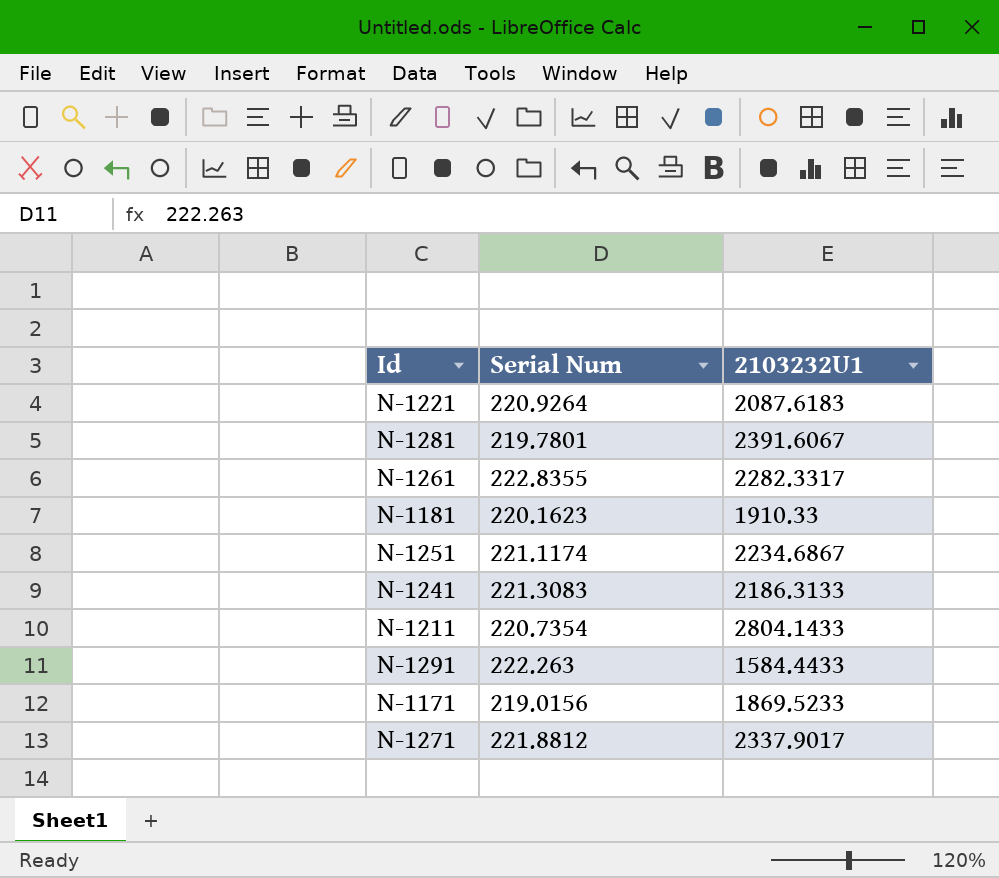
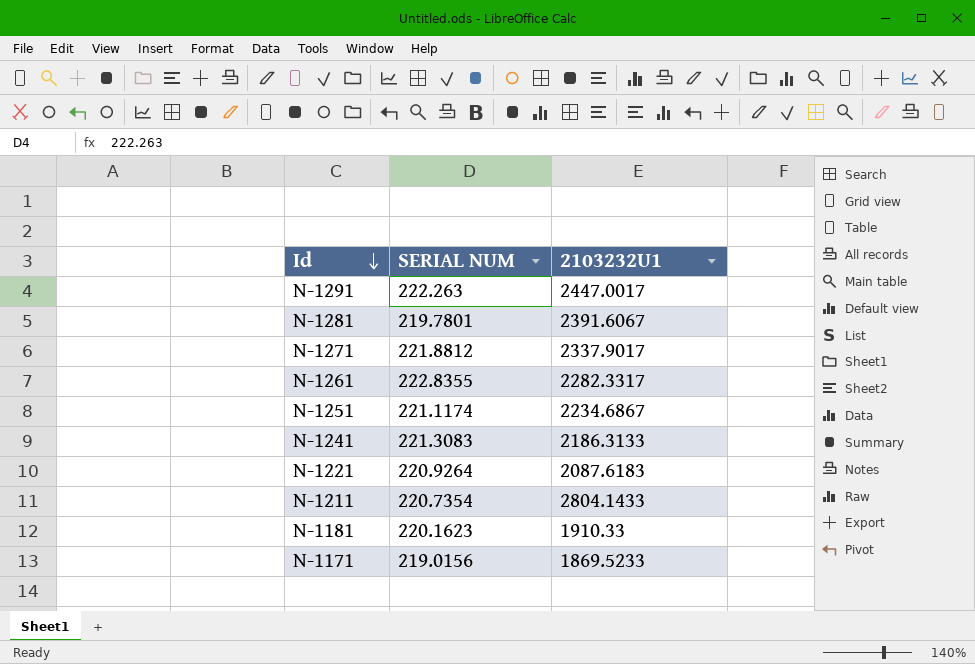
row order: none -> Id descending
column name: Serial Num -> SERIAL NUM
N-1291 | 2103232U1: 1584.4433 -> 2447.0017

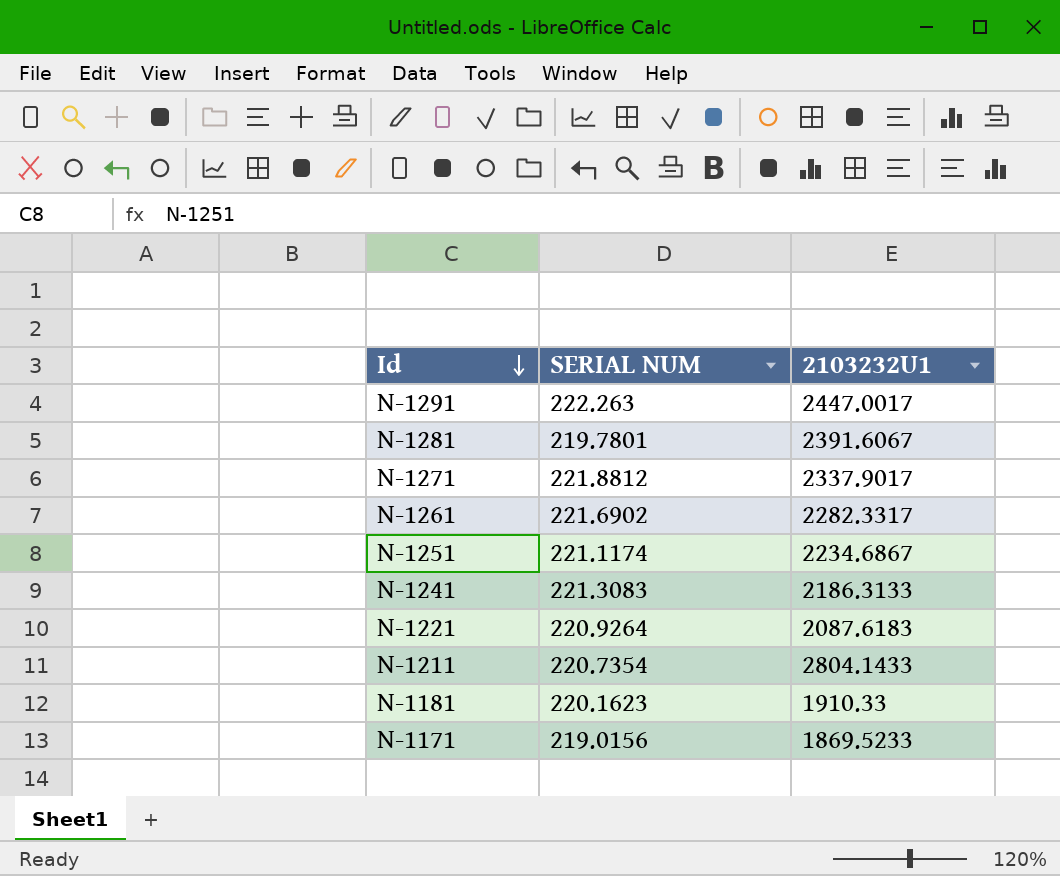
N-1261 | SERIAL NUM: 222.8355 -> 221.6902

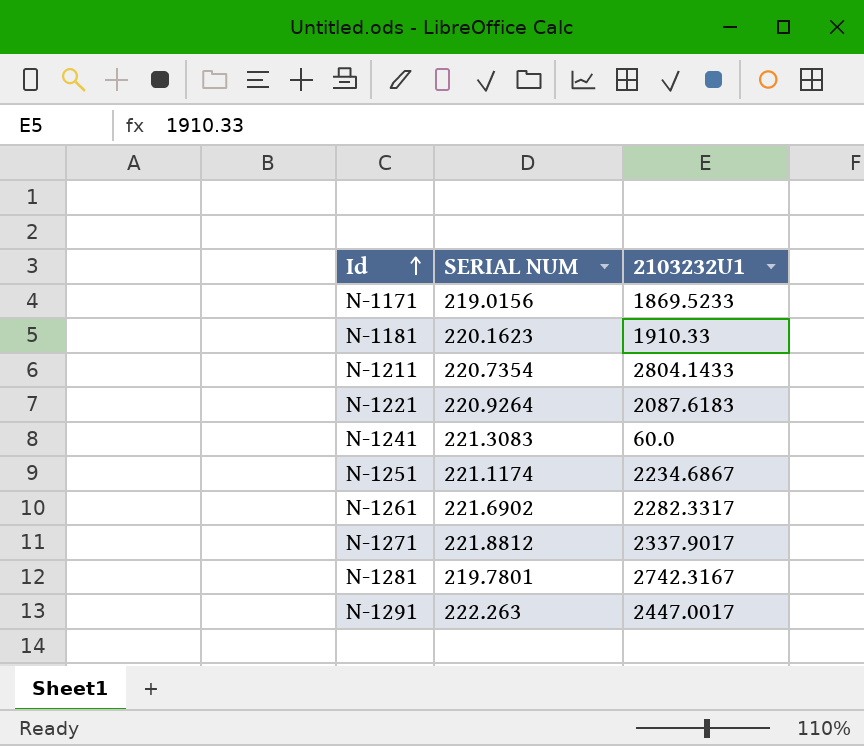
row order: Id descending -> Id ascending
N-1241 | 2103232U1: 2186.3133 -> 60.0
N-1281 | 2103232U1: 2391.6067 -> 2742.3167

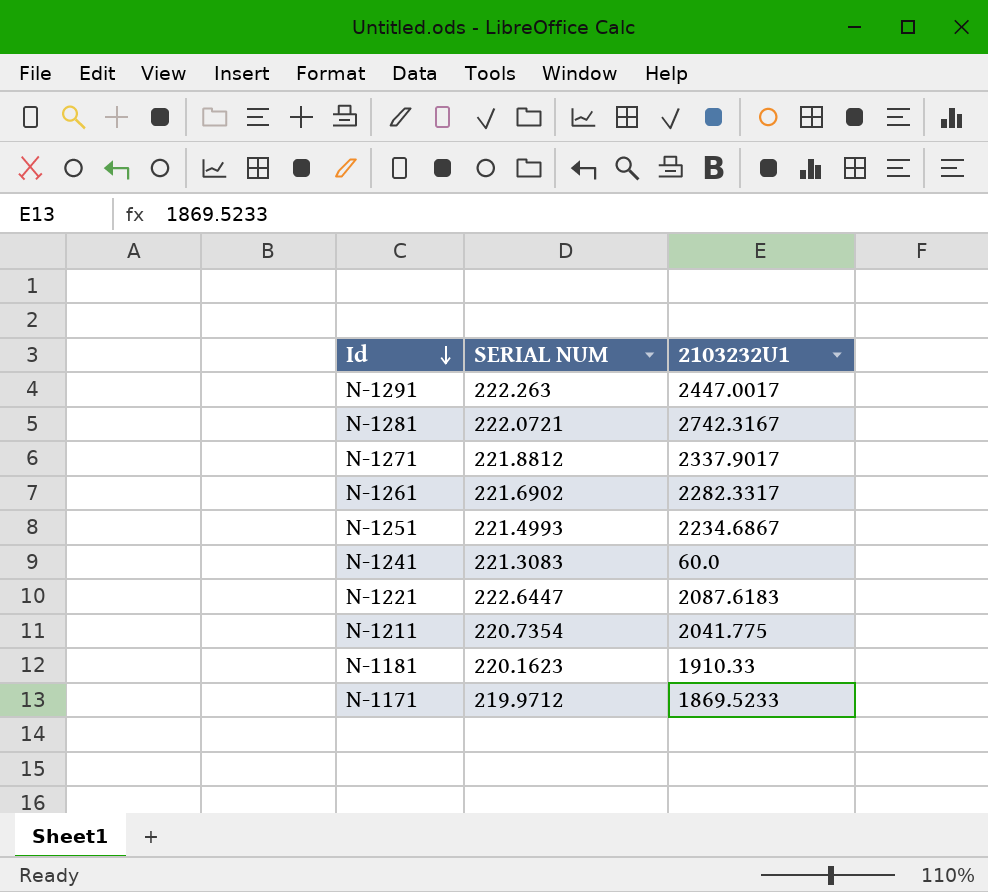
row order: Id ascending -> Id descending
N-1281 | SERIAL NUM: 219.7801 -> 222.0721
N-1251 | SERIAL NUM: 221.1174 -> 221.4993
N-1221 | SERIAL NUM: 220.9264 -> 222.6447
N-1211 | 2103232U1: 2804.1433 -> 2041.775
N-1171 | SERIAL NUM: 219.0156 -> 219.9712

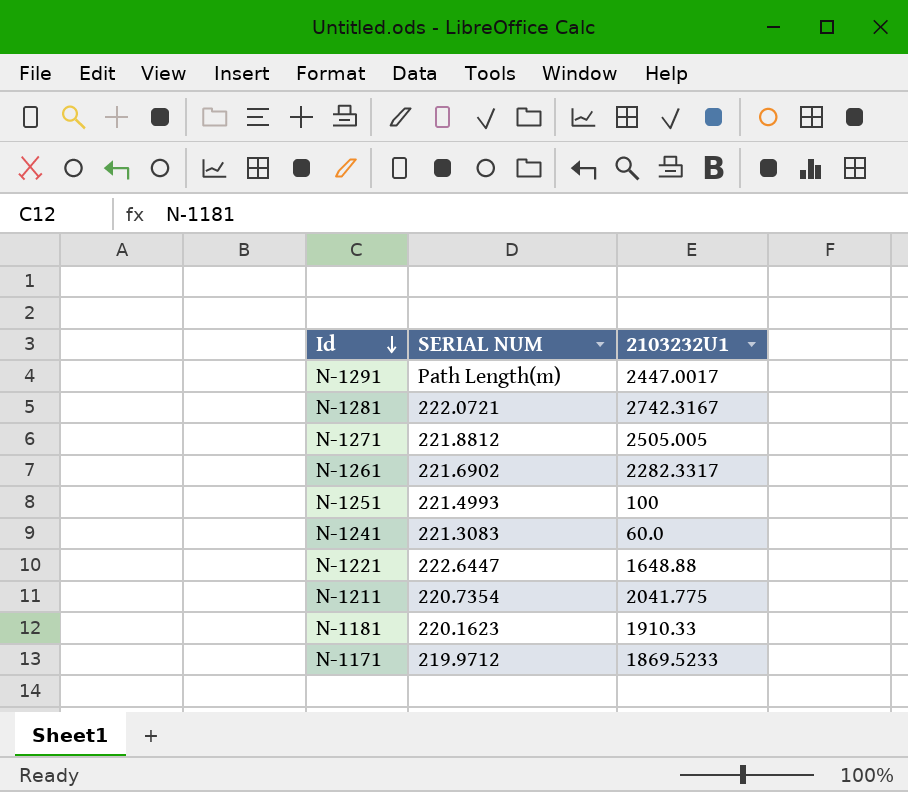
N-1291 | SERIAL NUM: 222.263 -> Path Length(m)
N-1271 | 2103232U1: 2337.9017 -> 2505.005
N-1251 | 2103232U1: 2234.6867 -> 100
N-1221 | 2103232U1: 2087.6183 -> 1648.88

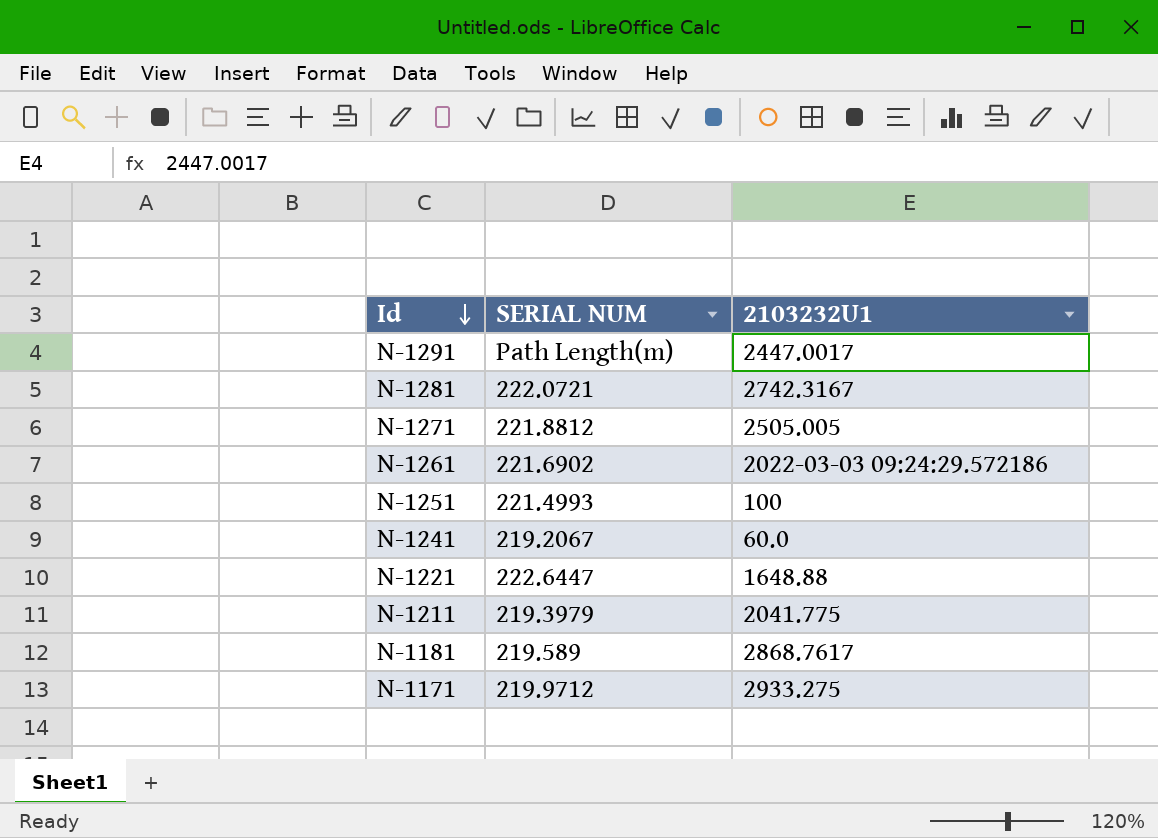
N-1261 | 2103232U1: 2282.3317 -> 2022-03-03 09:24:29.572186
N-1241 | SERIAL NUM: 221.3083 -> 219.2067
N-1211 | SERIAL NUM: 220.7354 -> 219.3979
N-1181 | SERIAL NUM: 220.1623 -> 219.589
N-1181 | 2103232U1: 1910.33 -> 2868.7617
N-1171 | 2103232U1: 1869.5233 -> 2933.275

